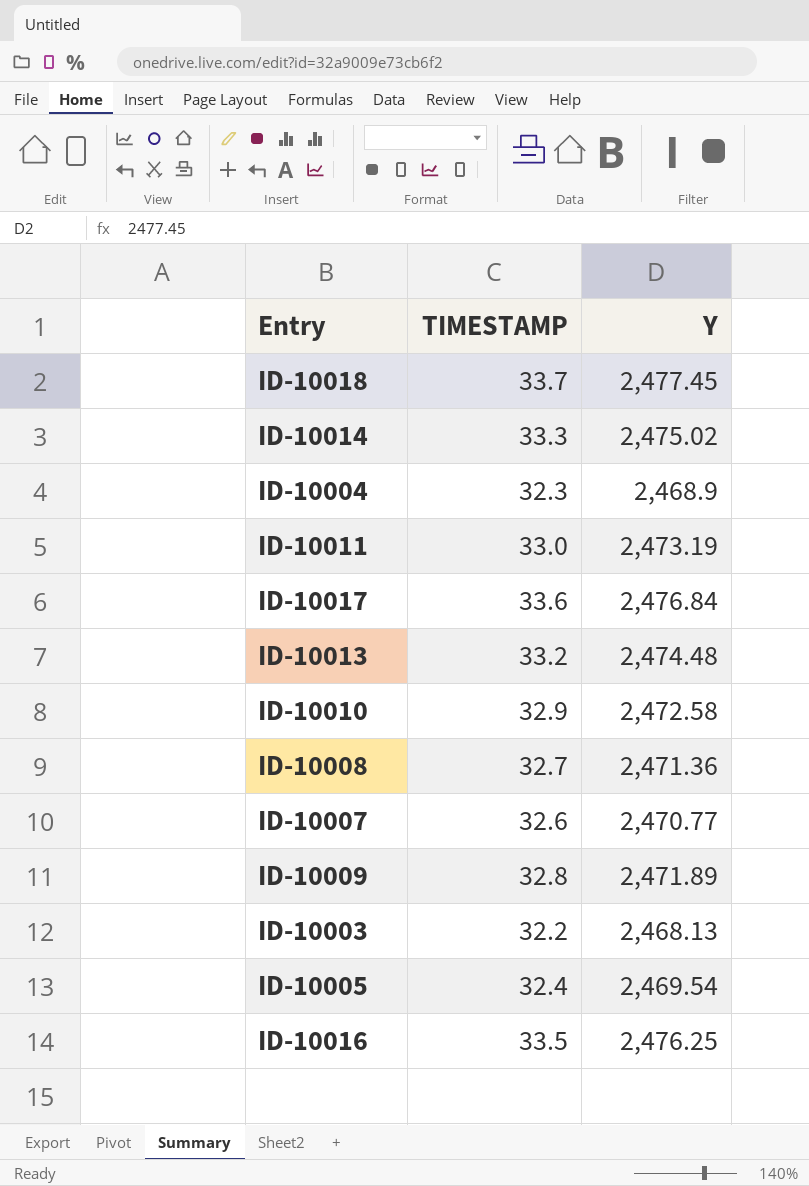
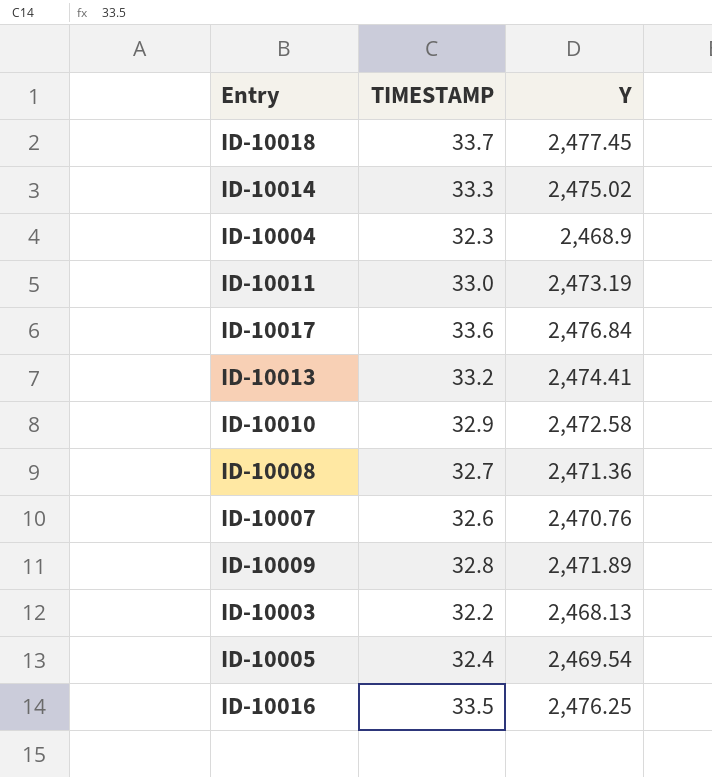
ID-10013 | Y: 2,474.48 -> 2,474.41
ID-10007 | Y: 2,470.77 -> 2,470.76

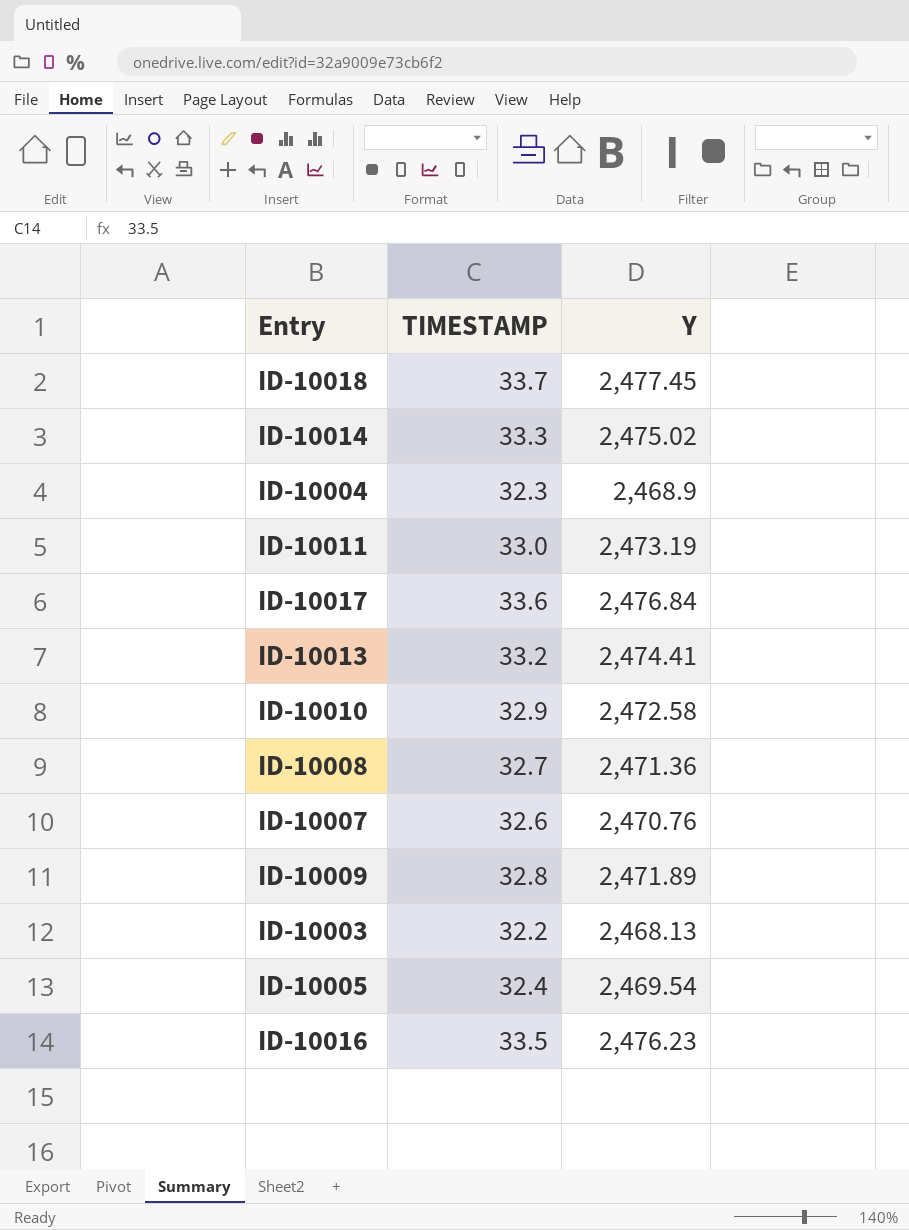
ID-10016 | Y: 2,476.25 -> 2,476.23

